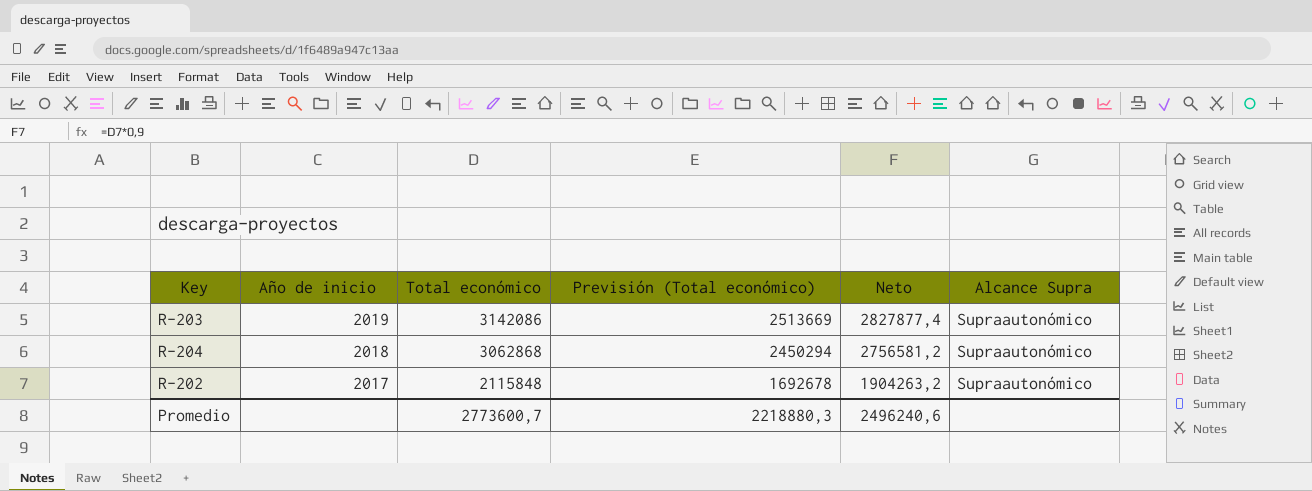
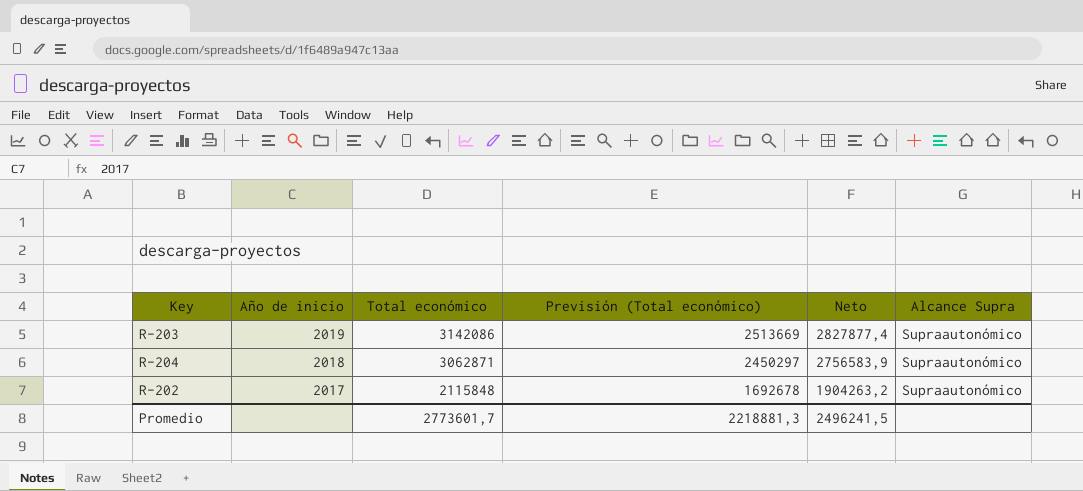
R-204 | Total económico: 3062868 -> 3062871
R-204 | Previsión (Total económico): 2450294 -> 2450297
R-204 | Neto: 2756581,2 -> 2756583,9
Promedio | Total económico: 2773600,7 -> 2773601,7
Promedio | Previsión (Total económico): 2218880,3 -> 2218881,3
Promedio | Neto: 2496240,6 -> 2496241,5

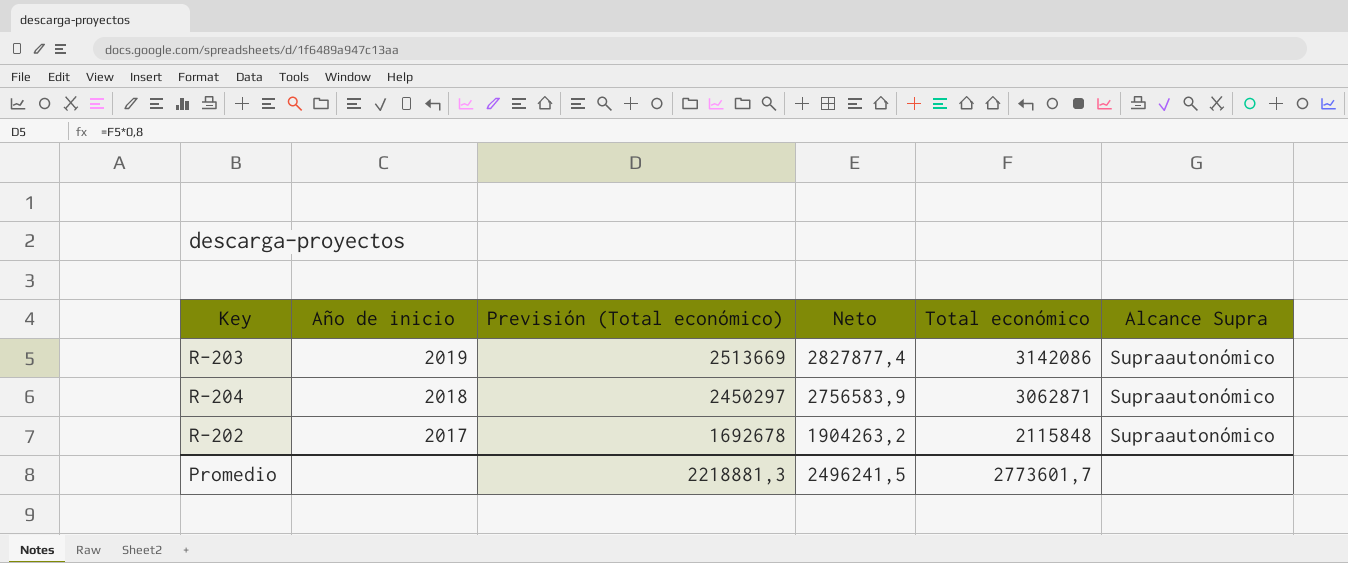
column Total económico | position: 3 -> 5

